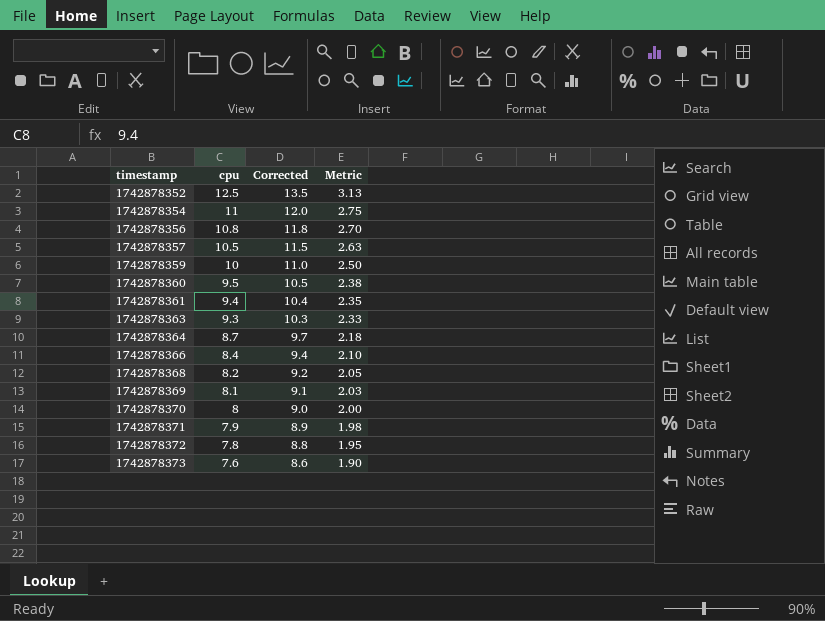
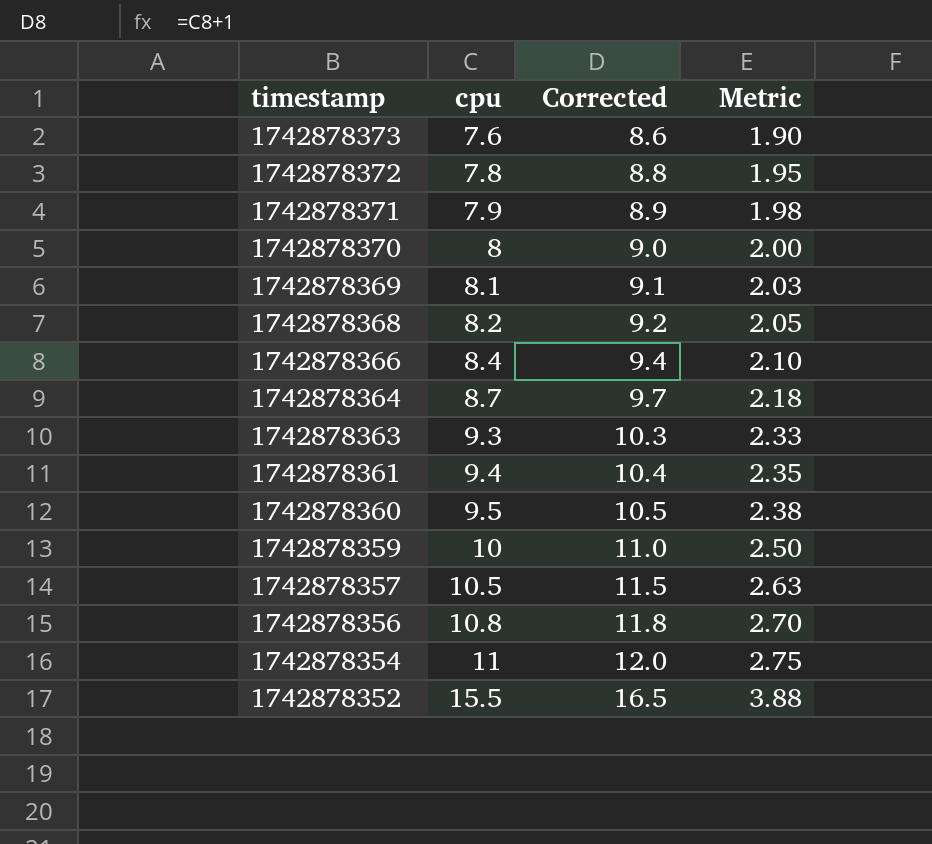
row order: timestamp ascending -> timestamp descending
1742878352 | cpu: 12.5 -> 15.5
1742878352 | Corrected: 13.5 -> 16.5
1742878352 | Metric: 3.13 -> 3.88

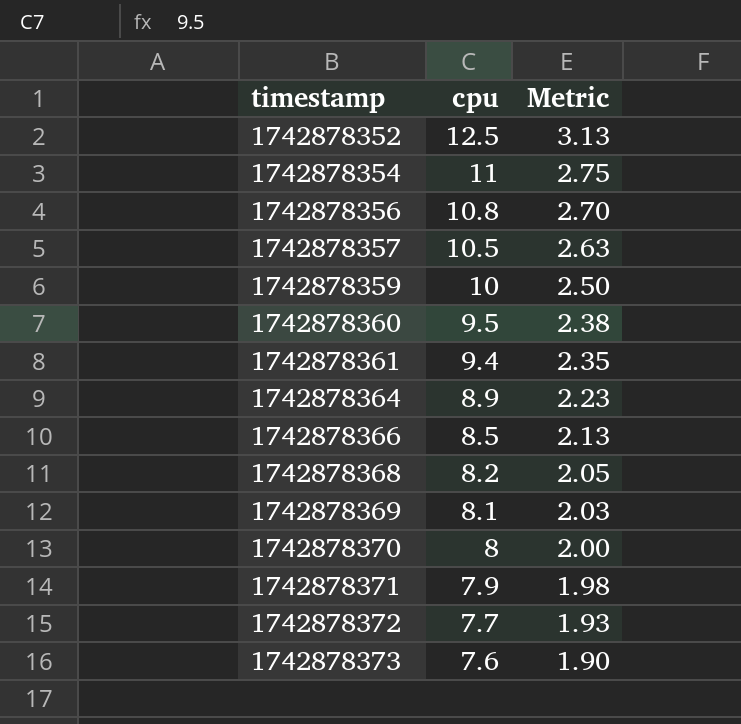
row order: timestamp descending -> timestamp ascending
column Corrected | formula: [cpu] + 1 -> none
row 1742878363: 9.3 | 10.3 | 2.33 -> none
1742878352 | cpu: 15.5 -> 12.5
1742878352 | Metric: 3.88 -> 3.13
1742878364 | cpu: 8.7 -> 8.9
1742878364 | Metric: 2.18 -> 2.23
1742878366 | cpu: 8.4 -> 8.5
1742878366 | Metric: 2.10 -> 2.13
1742878372 | cpu: 7.8 -> 7.7
1742878372 | Metric: 1.95 -> 1.93

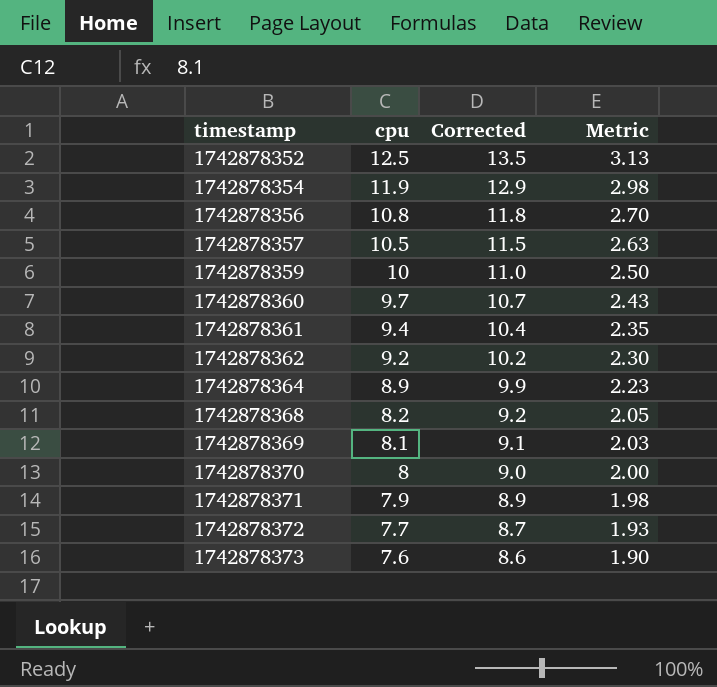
column Corrected | formula: none -> [cpu] + 1
row 1742878366: 8.5 | 2.13 -> none
1742878354 | cpu: 11 -> 11.9
1742878354 | Metric: 2.75 -> 2.98
1742878360 | cpu: 9.5 -> 9.7
1742878360 | Metric: 2.38 -> 2.43
row 1742878362: none -> 9.2 | 10.2 | 2.30

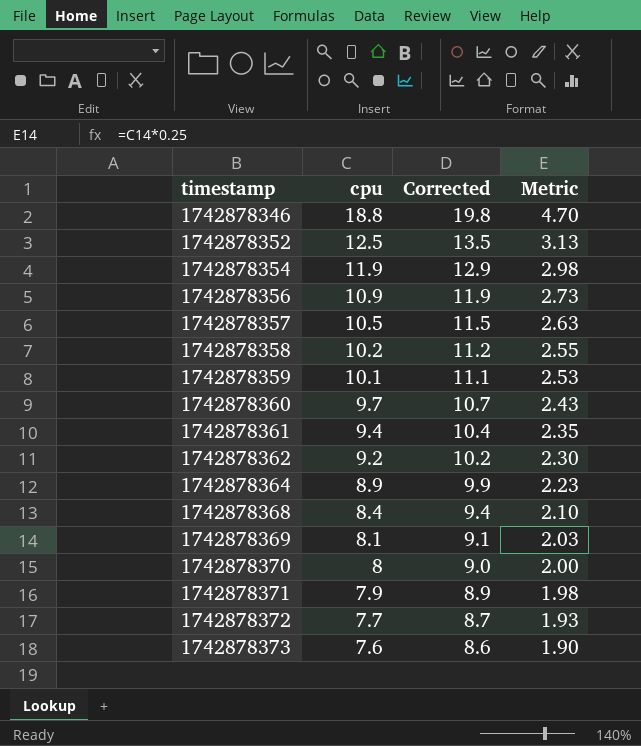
row 1742878346: none -> 18.8 | 19.8 | 4.70
1742878356 | cpu: 10.8 -> 10.9
1742878356 | Corrected: 11.8 -> 11.9
1742878356 | Metric: 2.70 -> 2.73
row 1742878358: none -> 10.2 | 11.2 | 2.55
1742878359 | cpu: 10 -> 10.1
1742878359 | Corrected: 11.0 -> 11.1
1742878359 | Metric: 2.50 -> 2.53
1742878368 | cpu: 8.2 -> 8.4
1742878368 | Corrected: 9.2 -> 9.4
1742878368 | Metric: 2.05 -> 2.10

